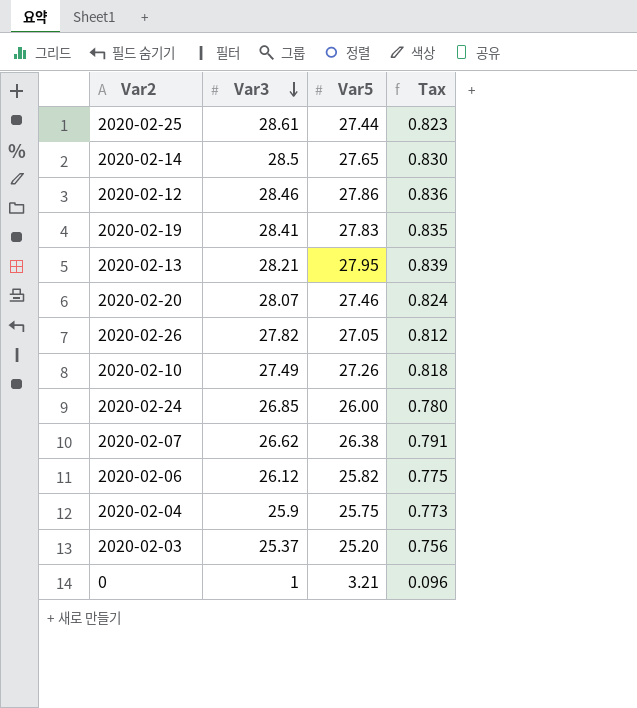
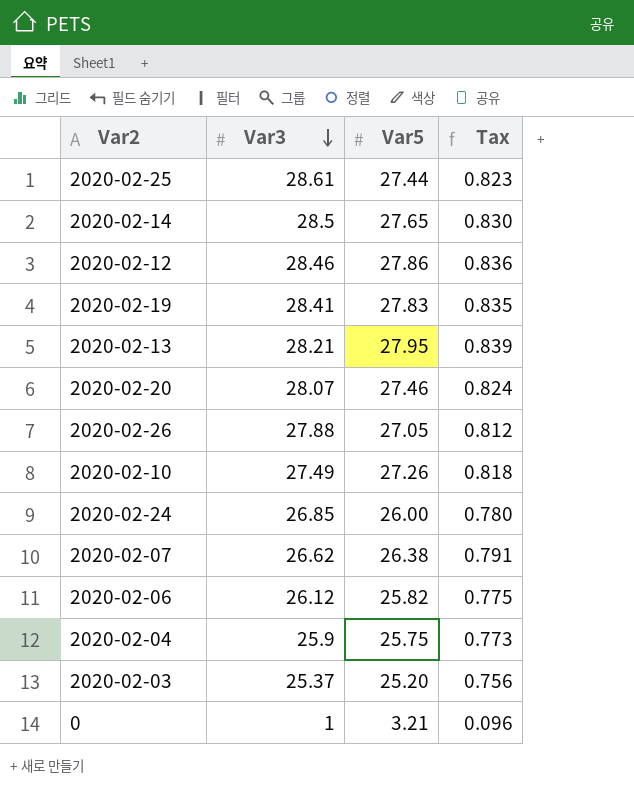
2020-02-26 | Var3: 27.82 -> 27.88

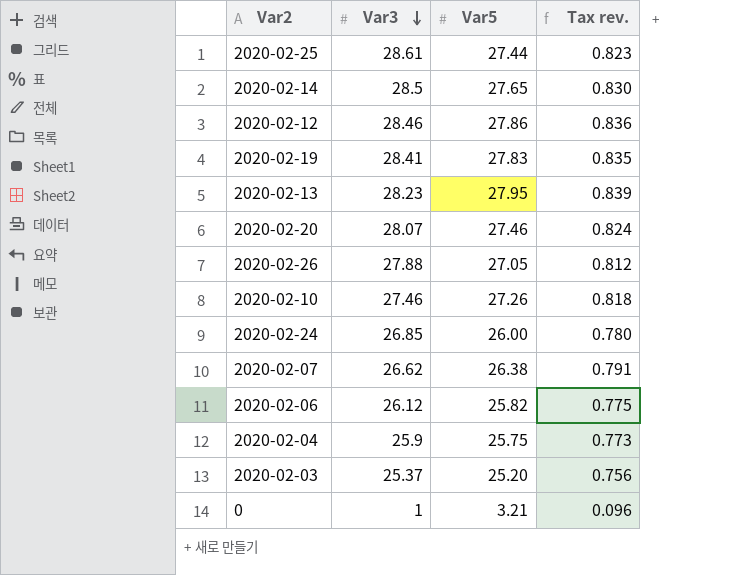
column name: Tax -> Tax rev.
2020-02-13 | Var3: 28.21 -> 28.23
2020-02-10 | Var3: 27.49 -> 27.46

